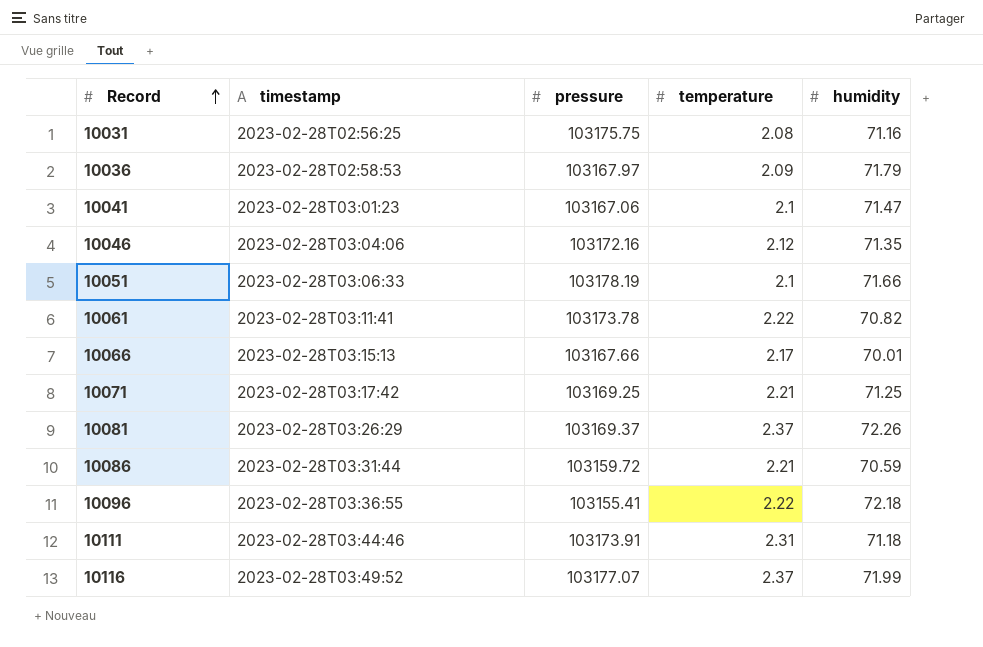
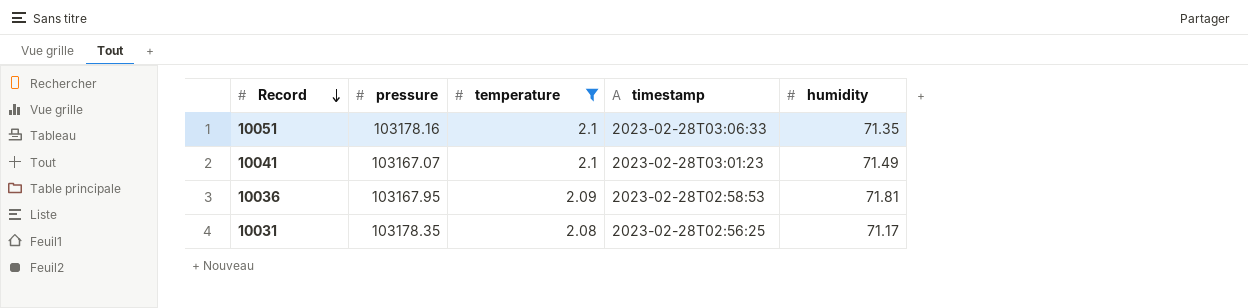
filter: none -> temperature <= 2.1
row order: Record ascending -> Record descending
column timestamp | position: 2 -> 4
10051 | pressure: 103178.19 -> 103178.16
10051 | humidity: 71.66 -> 71.35
10041 | pressure: 103167.06 -> 103167.07
10041 | humidity: 71.47 -> 71.49
10036 | pressure: 103167.97 -> 103167.95
10036 | humidity: 71.79 -> 71.81
10031 | pressure: 103175.75 -> 103178.35
10031 | humidity: 71.16 -> 71.17

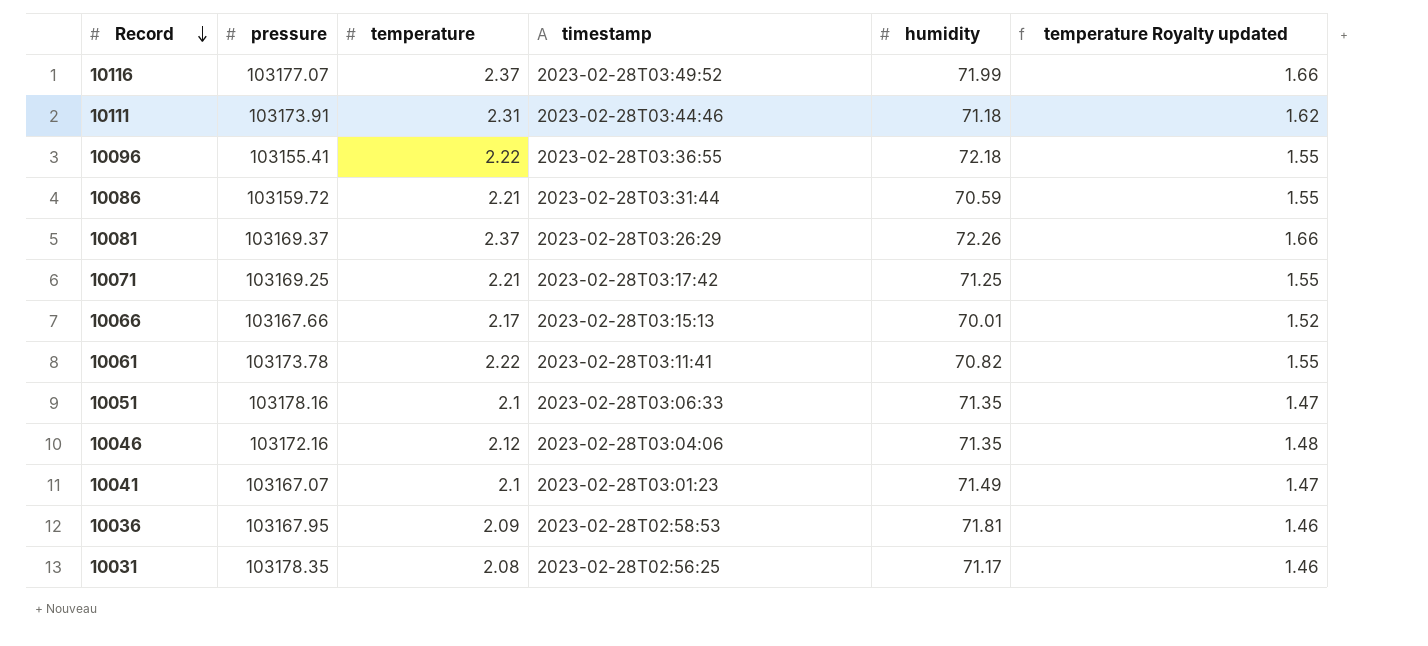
filter: temperature <= 2.1 -> none
column temperature Royalty updated | formula: none -> [temperature] * 0.7

